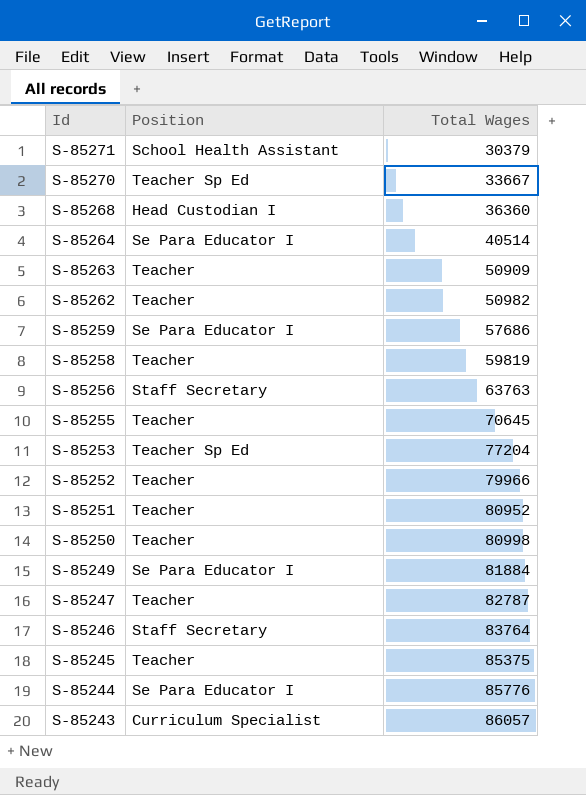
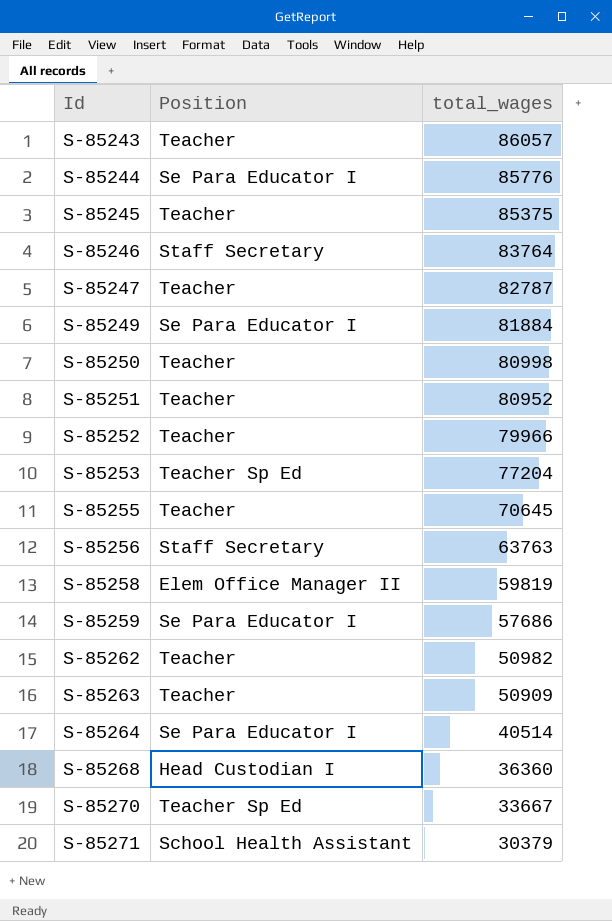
row order: Id descending -> Id ascending
column name: Total Wages -> total_wages
S-85243 | Position: Curriculum Specialist -> Teacher
S-85258 | Position: Teacher -> Elem Office Manager II

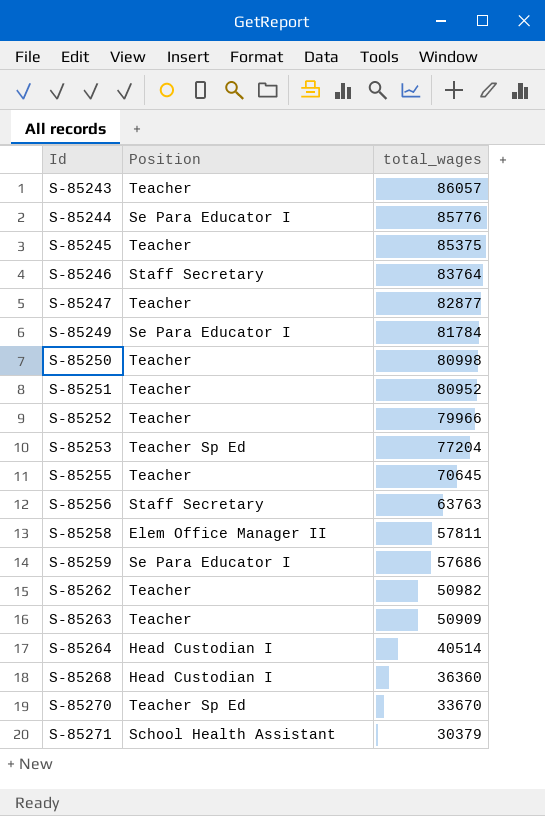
S-85247 | total_wages: 82787 -> 82877
S-85249 | total_wages: 81884 -> 81784
S-85258 | total_wages: 59819 -> 57811
S-85264 | Position: Se Para Educator I -> Head Custodian I
S-85270 | total_wages: 33667 -> 33670

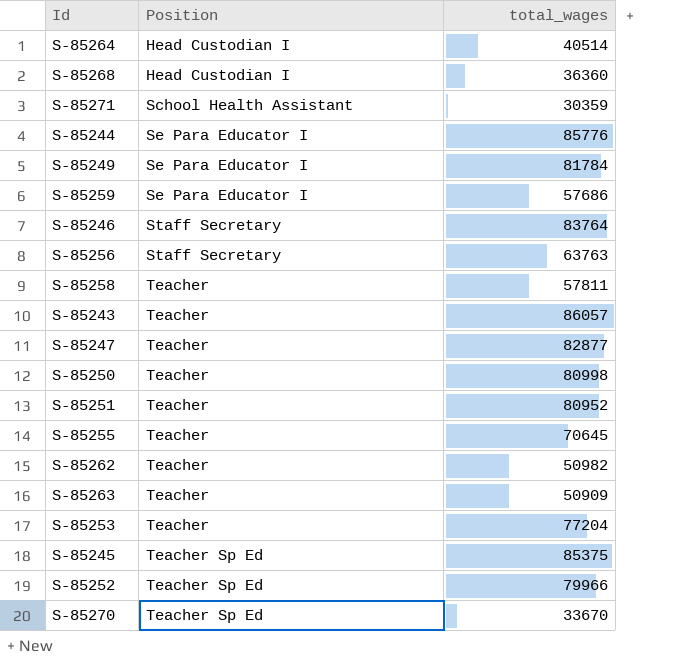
row order: Id ascending -> Position ascending
S-85271 | total_wages: 30379 -> 30359
S-85258 | Position: Elem Office Manager II -> Teacher
S-85253 | Position: Teacher Sp Ed -> Teacher
S-85245 | Position: Teacher -> Teacher Sp Ed
S-85252 | Position: Teacher -> Teacher Sp Ed

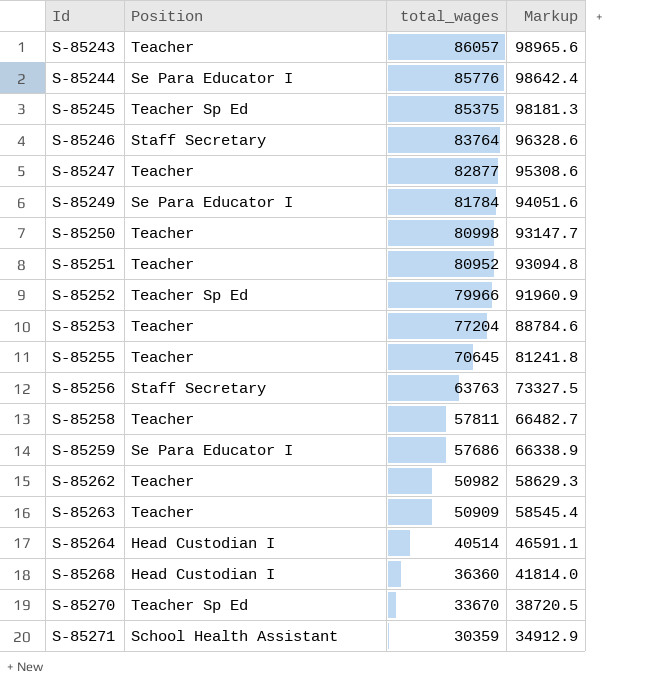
row order: Position ascending -> Id ascending
column Markup | formula: none -> [total_wages] * 1.15

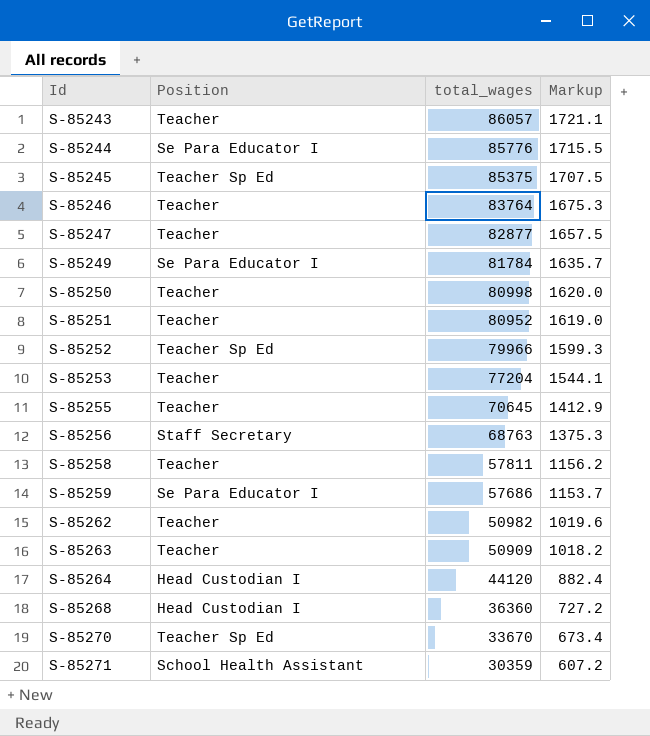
column Markup | formula: [total_wages] * 1.15 -> [total_wages] * 0.02
S-85246 | Position: Staff Secretary -> Teacher
S-85256 | total_wages: 63763 -> 68763
S-85264 | total_wages: 40514 -> 44120

